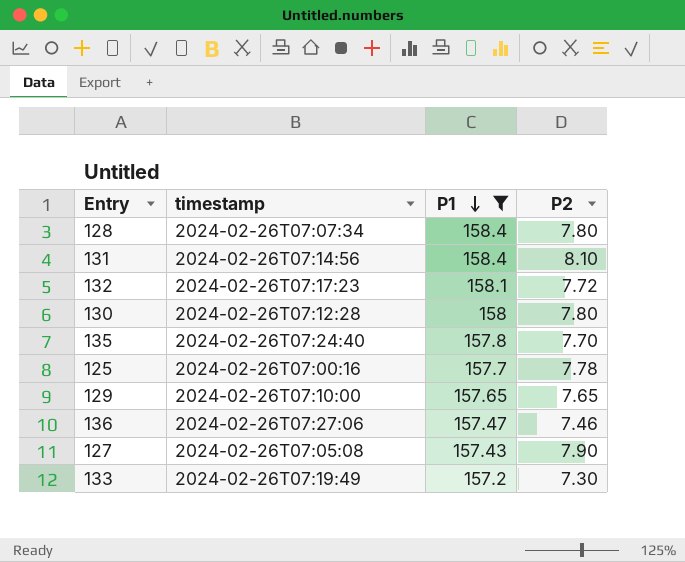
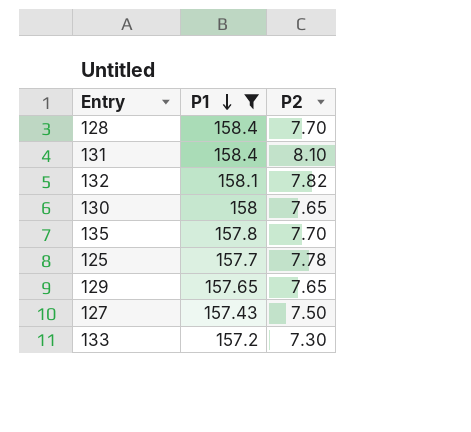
column timestamp | position: 2 -> none
row 136: 2024-02-26T07:27:06 | 157.47 | 7.46 -> none
128 | P2: 7.80 -> 7.70
132 | P2: 7.72 -> 7.82
130 | P2: 7.80 -> 7.65
127 | P2: 7.90 -> 7.50

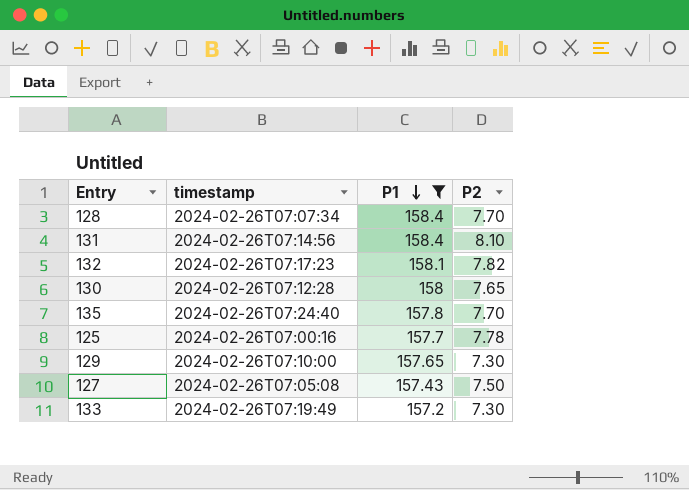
column timestamp | position: none -> 2
129 | P2: 7.65 -> 7.30

